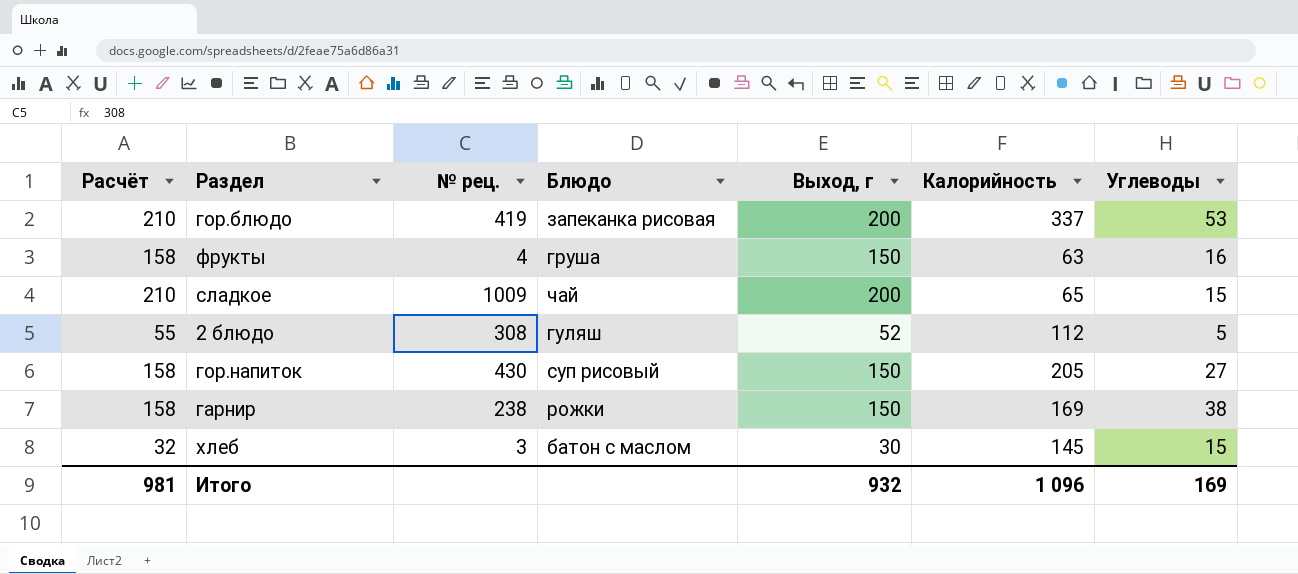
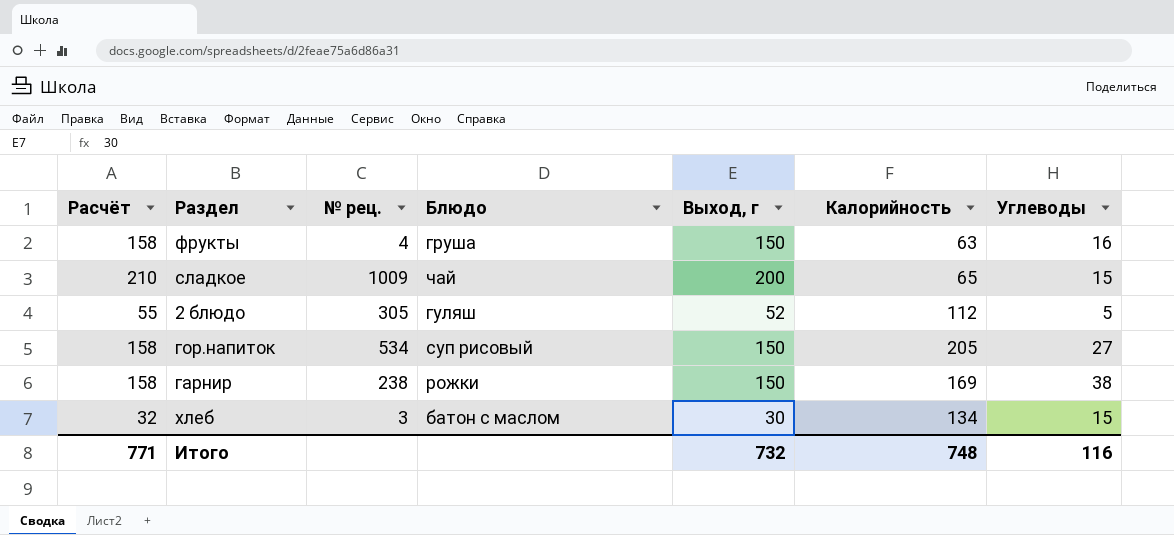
row гор.блюдо: 210 | 419 | запеканка рисовая | 200 | 337 | 53 -> none
2 блюдо | № рец.: 308 -> 305
гор.напиток | № рец.: 430 -> 534
хлеб | Калорийность: 145 -> 134
Итого | Расчёт: 981 -> 771
Итого | Выход, г: 932 -> 732
Итого | Калорийность: 1 096 -> 748
Итого | Углеводы: 169 -> 116

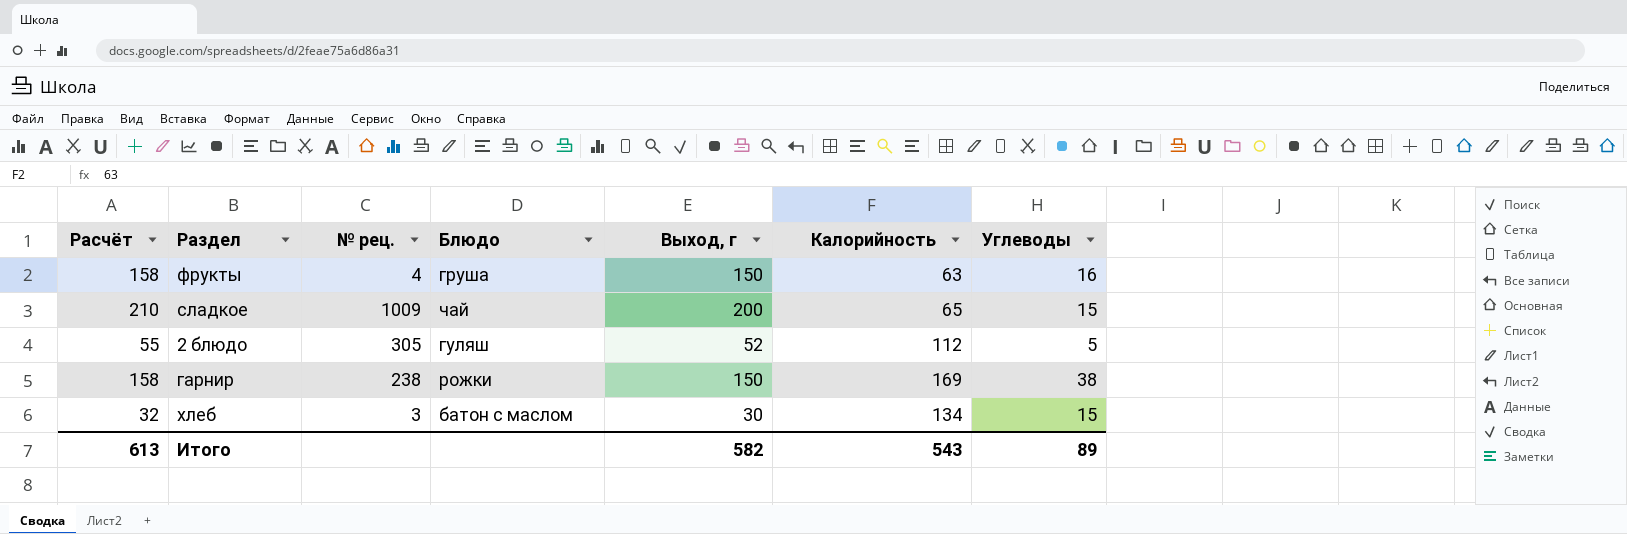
row гор.напиток: 158 | 534 | суп рисовый | 150 | 205 | 27 -> none
Итого | Расчёт: 771 -> 613
Итого | Выход, г: 732 -> 582
Итого | Калорийность: 748 -> 543
Итого | Углеводы: 116 -> 89

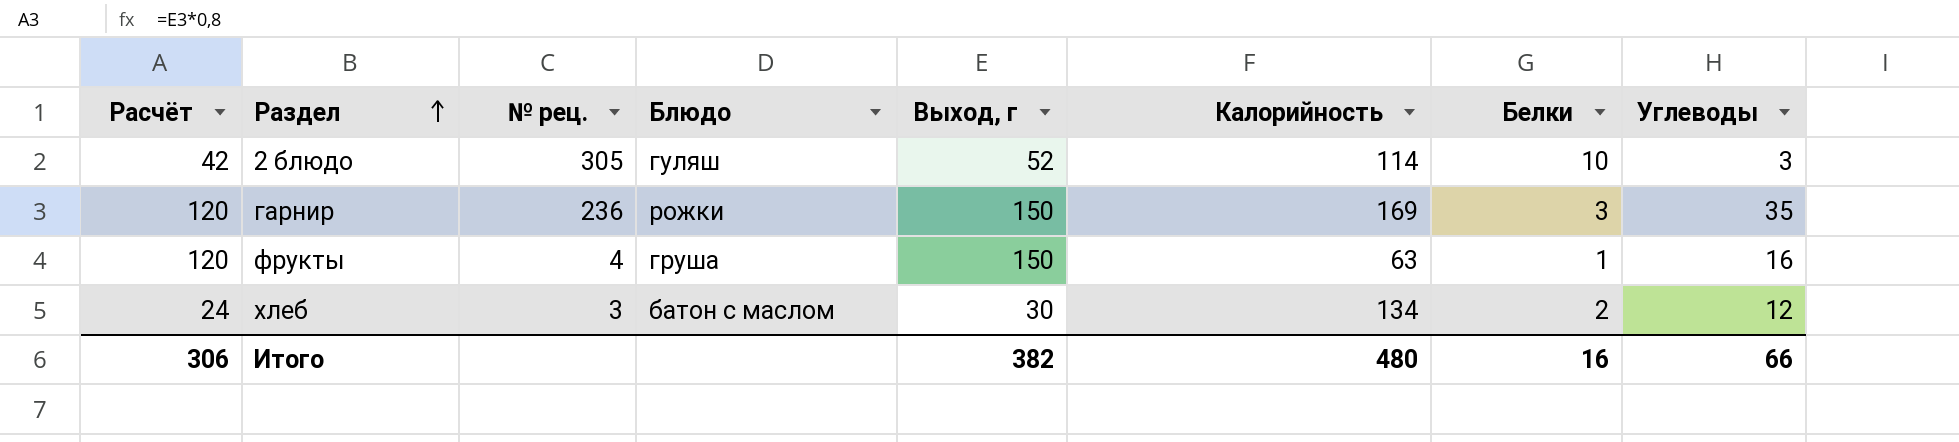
row order: none -> Раздел ascending
column Расчёт | formula: [Выход, г] * 1,05 -> [Выход, г] * 0,8
column Белки | position: none -> 7
row сладкое: 210 | 1009 | чай | 200 | 65 | 15 -> none
2 блюдо | Калорийность: 112 -> 114
2 блюдо | Углеводы: 5 -> 3
гарнир | № рец.: 238 -> 236
гарнир | Углеводы: 38 -> 35
хлеб | Углеводы: 15 -> 12
Итого | Расчёт: 613 -> 306
Итого | Выход, г: 582 -> 382
Итого | Калорийность: 543 -> 480
Итого | Углеводы: 89 -> 66

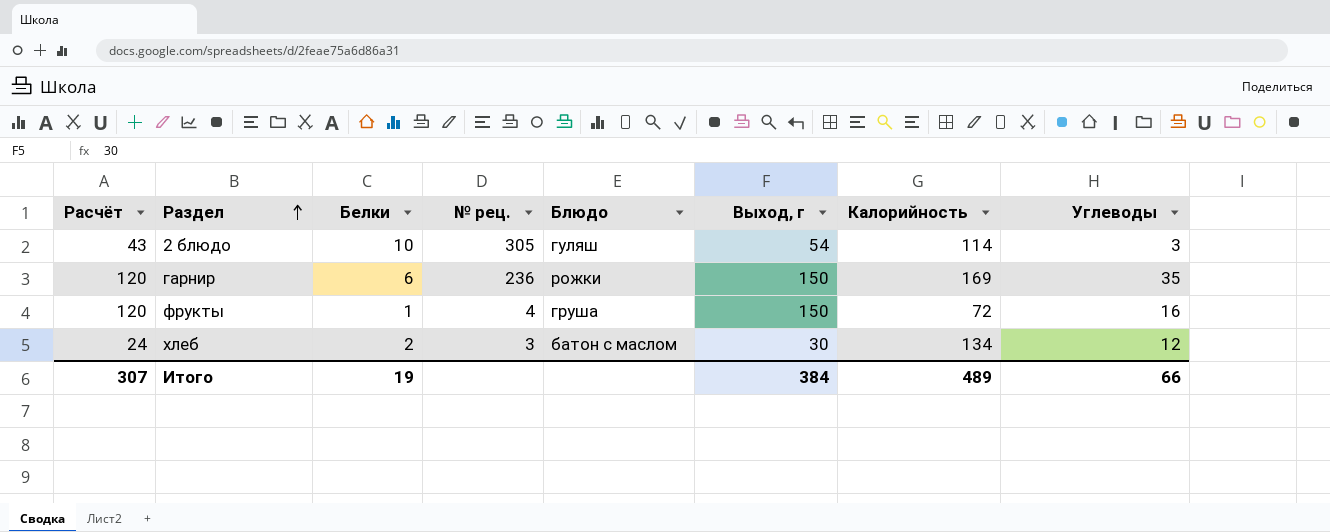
column Белки | position: 7 -> 3
2 блюдо | Расчёт: 42 -> 43
2 блюдо | Выход, г: 52 -> 54
гарнир | Белки: 3 -> 6
фрукты | Калорийность: 63 -> 72
Итого | Расчёт: 306 -> 307
Итого | Белки: 16 -> 19
Итого | Выход, г: 382 -> 384
Итого | Калорийность: 480 -> 489

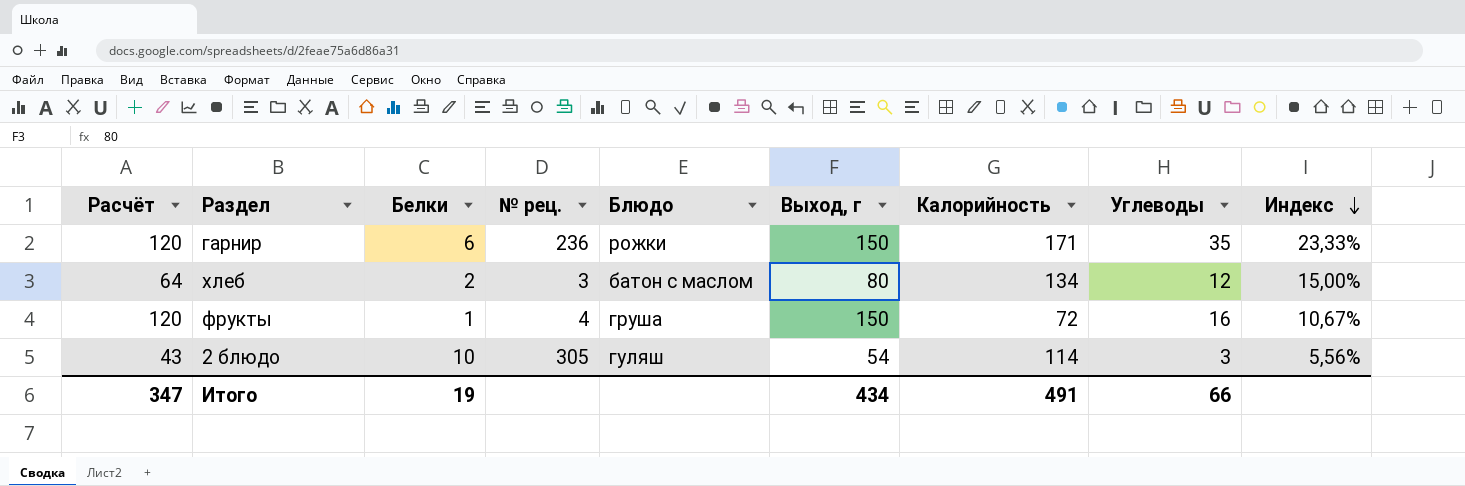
row order: Раздел ascending -> Индекс descending
column Индекс | formula: none -> [Углеводы] / [Выход, г]
гарнир | Калорийность: 169 -> 171
хлеб | Расчёт: 24 -> 64
хлеб | Выход, г: 30 -> 80
Итого | Расчёт: 307 -> 347
Итого | Выход, г: 384 -> 434
Итого | Калорийность: 489 -> 491

